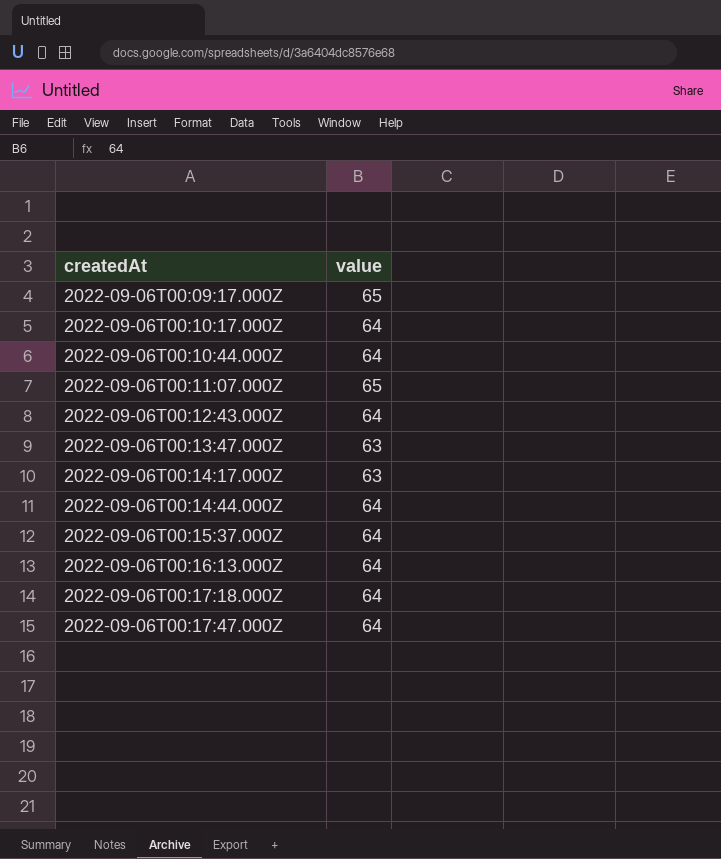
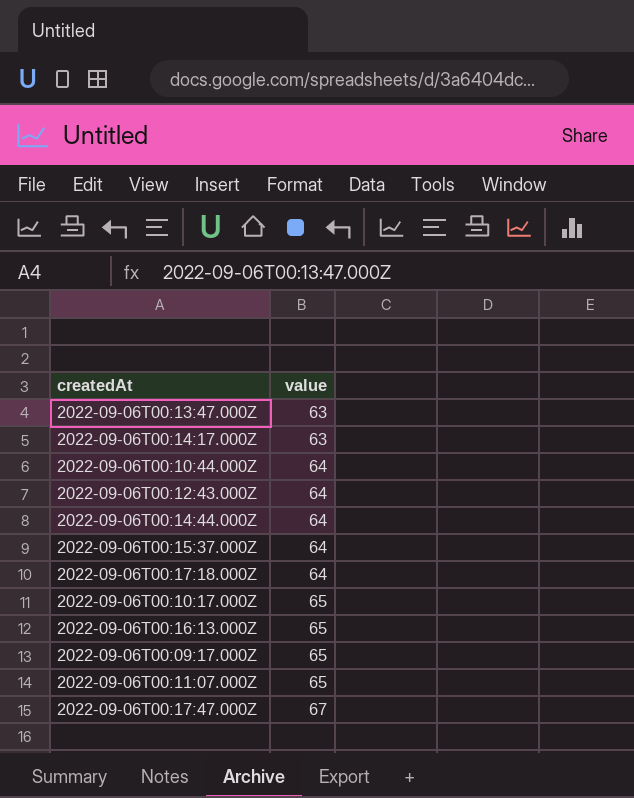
row order: createdAt ascending -> value ascending
2022-09-06T00:10:17.000Z | value: 64 -> 65
2022-09-06T00:16:13.000Z | value: 64 -> 65
2022-09-06T00:17:47.000Z | value: 64 -> 67

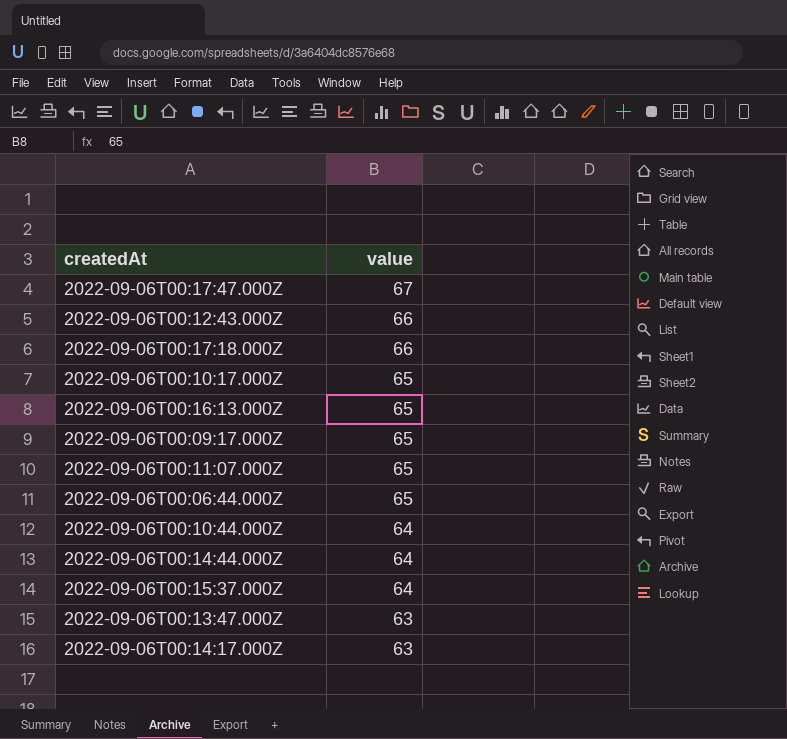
row order: value ascending -> value descending
2022-09-06T00:12:43.000Z | value: 64 -> 66
2022-09-06T00:17:18.000Z | value: 64 -> 66
row 2022-09-06T00:06:44.000Z: none -> 65

